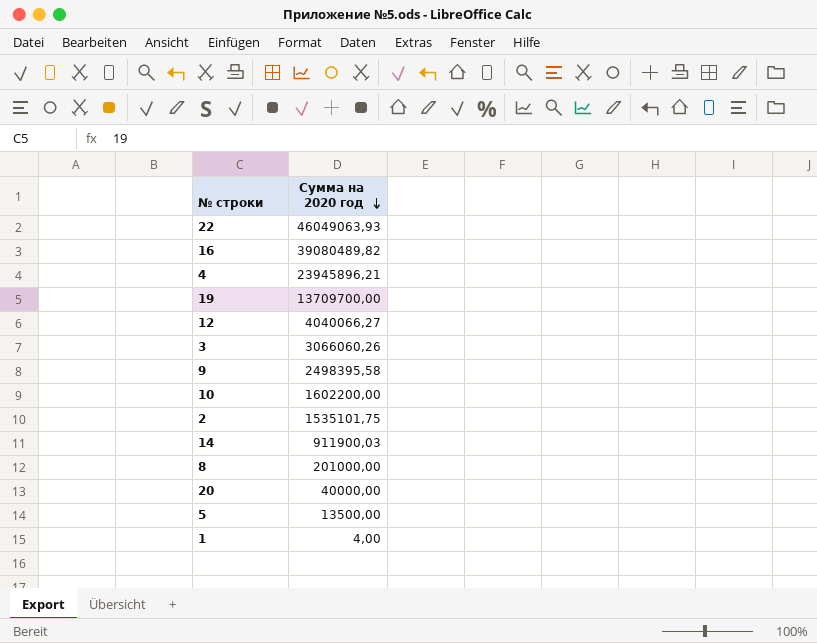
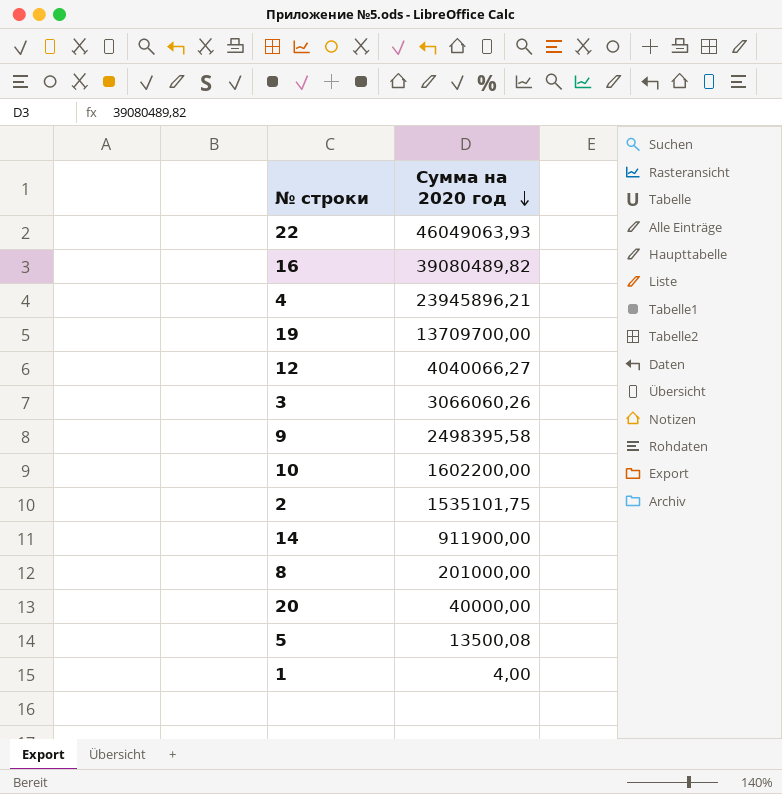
14 | Сумма на 2020 год: 911900,03 -> 911900,00
5 | Сумма на 2020 год: 13500,00 -> 13500,08

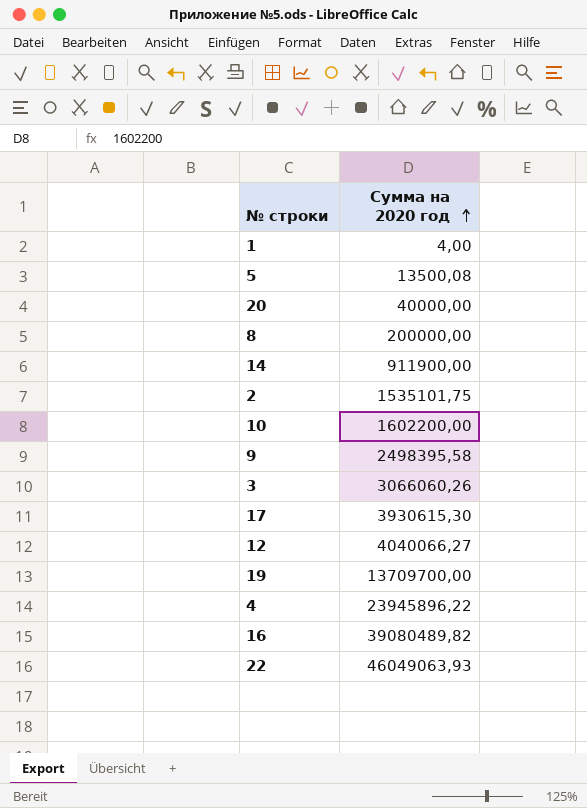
row order: Сумма на 2020 год descending -> Сумма на 2020 год ascending
8 | Сумма на 2020 год: 201000,00 -> 200000,00
row 17: none -> 3930615,30
4 | Сумма на 2020 год: 23945896,21 -> 23945896,22

